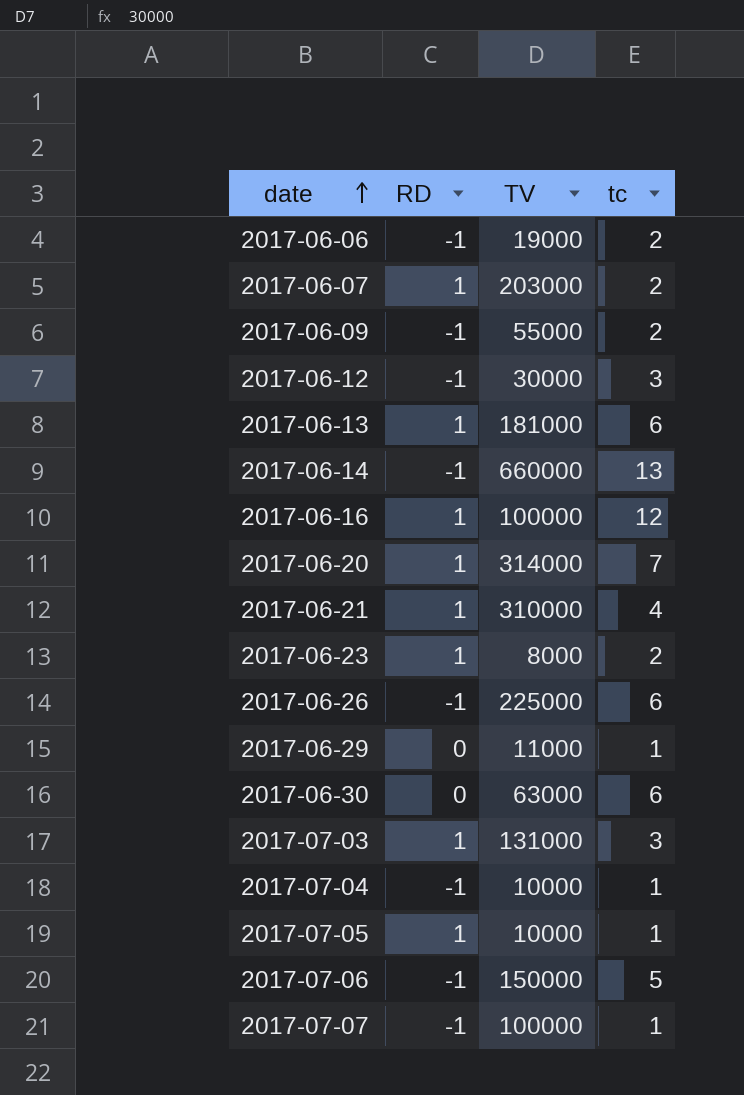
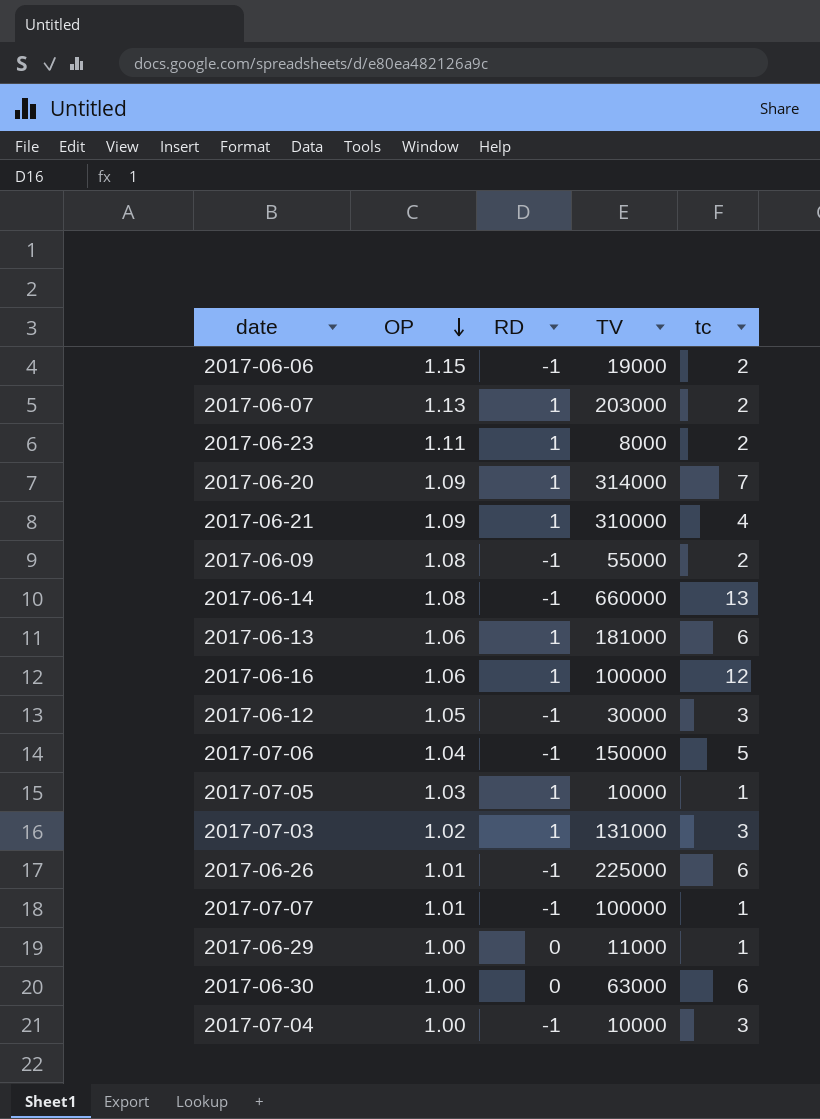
row order: date ascending -> OP descending
column OP | position: none -> 2
2017-07-04 | tc: 1 -> 3

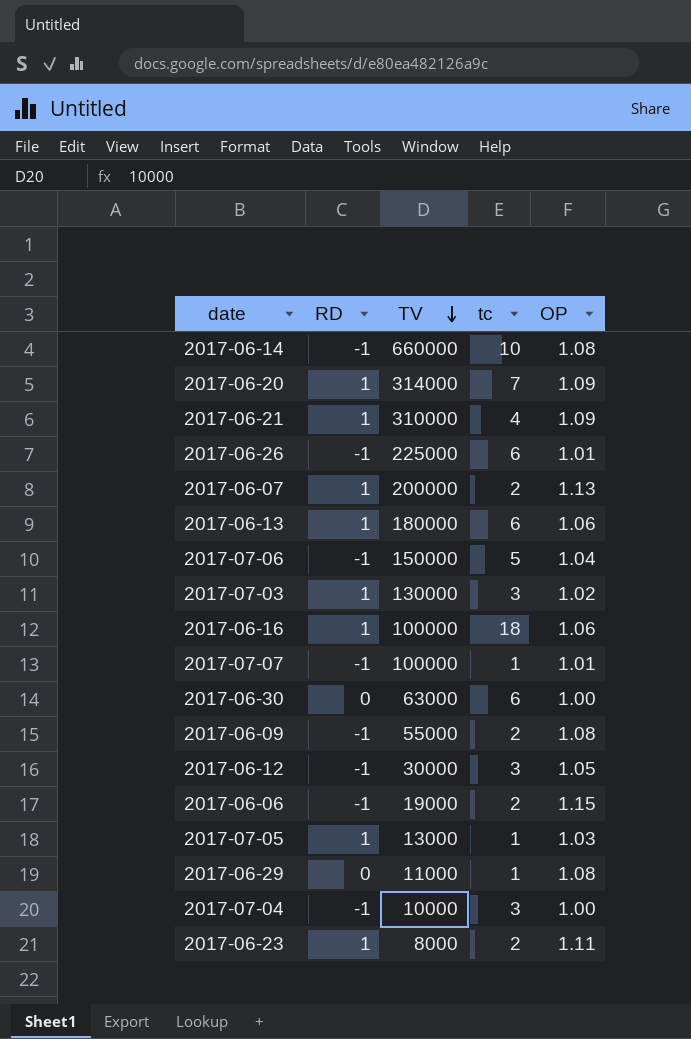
row order: OP descending -> TV descending
column OP | position: 2 -> 5
2017-06-14 | tc: 13 -> 10
2017-06-07 | TV: 203000 -> 200000
2017-06-13 | TV: 181000 -> 180000
2017-07-03 | TV: 131000 -> 130000
2017-06-16 | tc: 12 -> 18
2017-07-05 | TV: 10000 -> 13000
2017-06-29 | OP: 1.00 -> 1.08

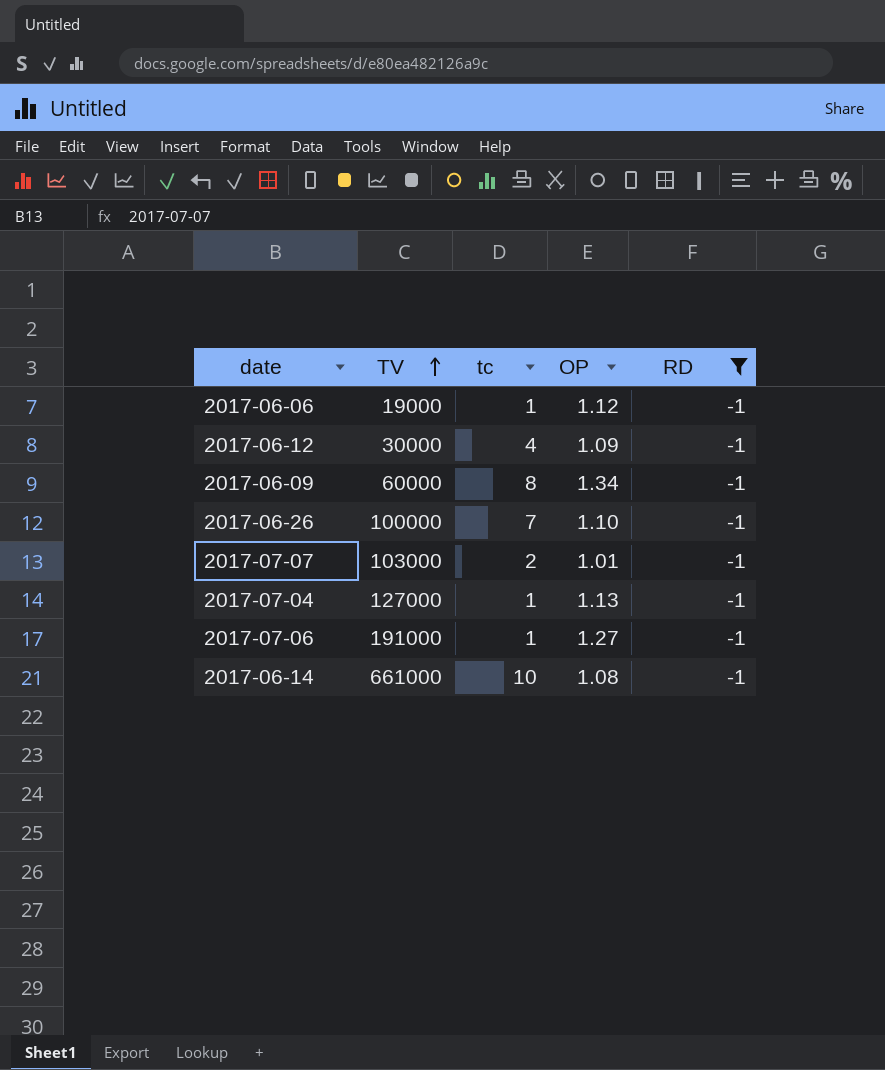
filter: none -> RD = -1
row order: TV descending -> TV ascending
column RD | position: 2 -> 5
2017-06-06 | tc: 2 -> 1
2017-06-06 | OP: 1.15 -> 1.12
2017-06-12 | tc: 3 -> 4
2017-06-12 | OP: 1.05 -> 1.09
2017-06-09 | TV: 55000 -> 60000
2017-06-09 | tc: 2 -> 8
2017-06-09 | OP: 1.08 -> 1.34
2017-06-26 | TV: 225000 -> 100000
2017-06-26 | tc: 6 -> 7
2017-06-26 | OP: 1.01 -> 1.10
2017-07-07 | TV: 100000 -> 103000
2017-07-07 | tc: 1 -> 2
2017-07-04 | TV: 10000 -> 127000
2017-07-04 | tc: 3 -> 1
2017-07-04 | OP: 1.00 -> 1.13
2017-07-06 | TV: 150000 -> 191000
2017-07-06 | tc: 5 -> 1
2017-07-06 | OP: 1.04 -> 1.27
2017-06-14 | TV: 660000 -> 661000

